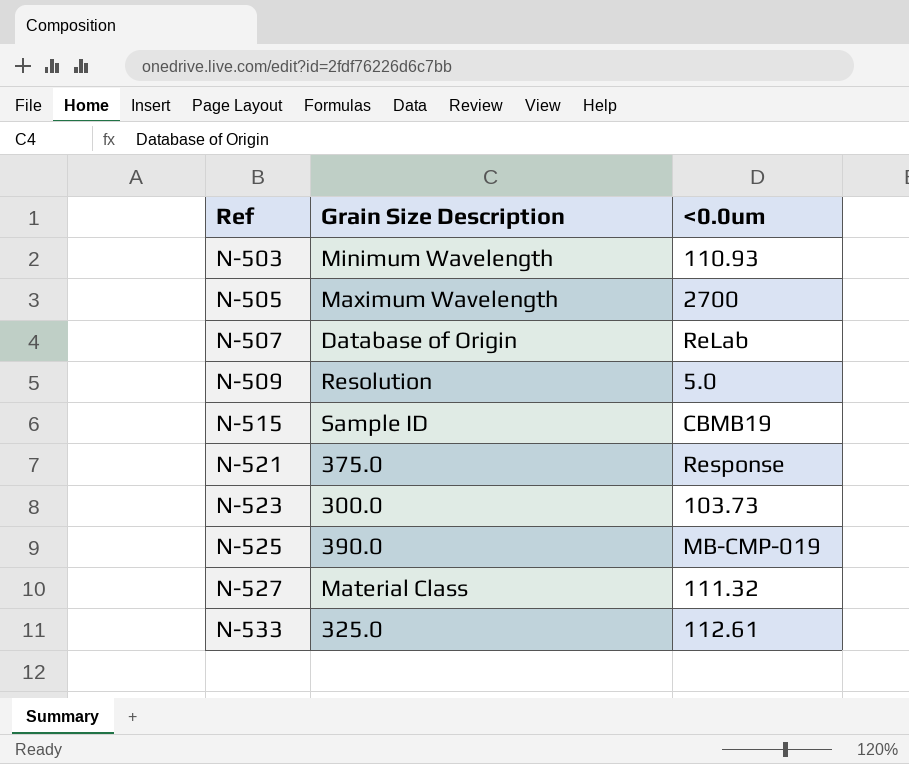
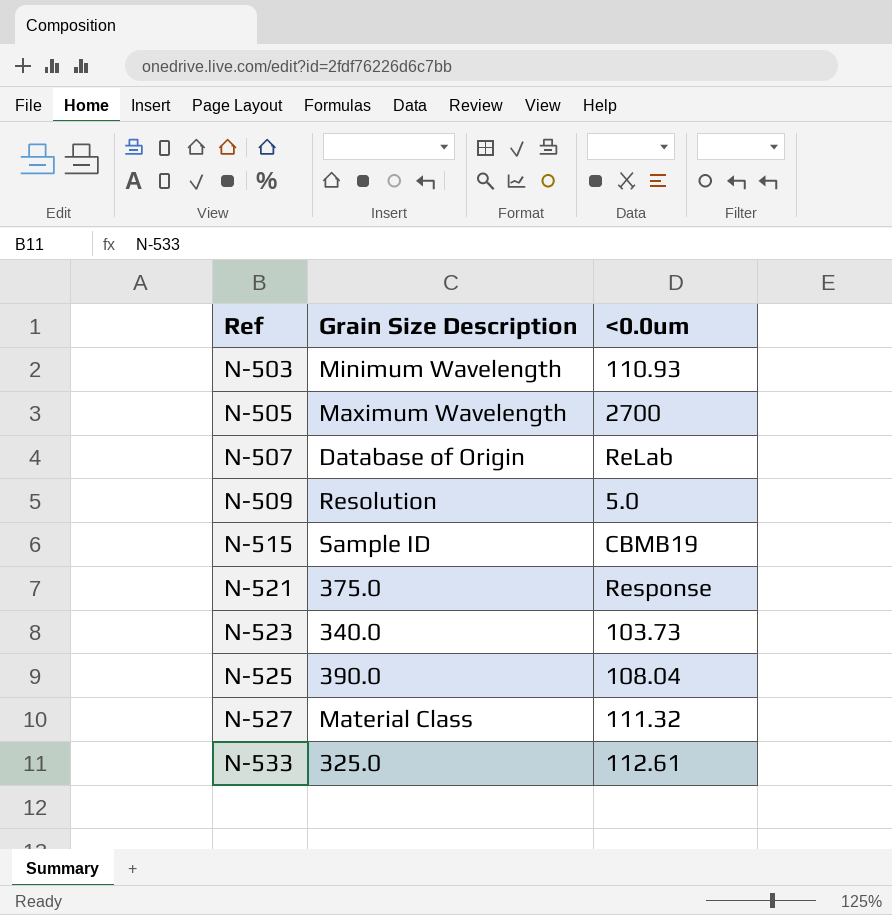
N-523 | Grain Size Description: 300.0 -> 340.0
N-525 | <0.0um: MB-CMP-019 -> 108.04

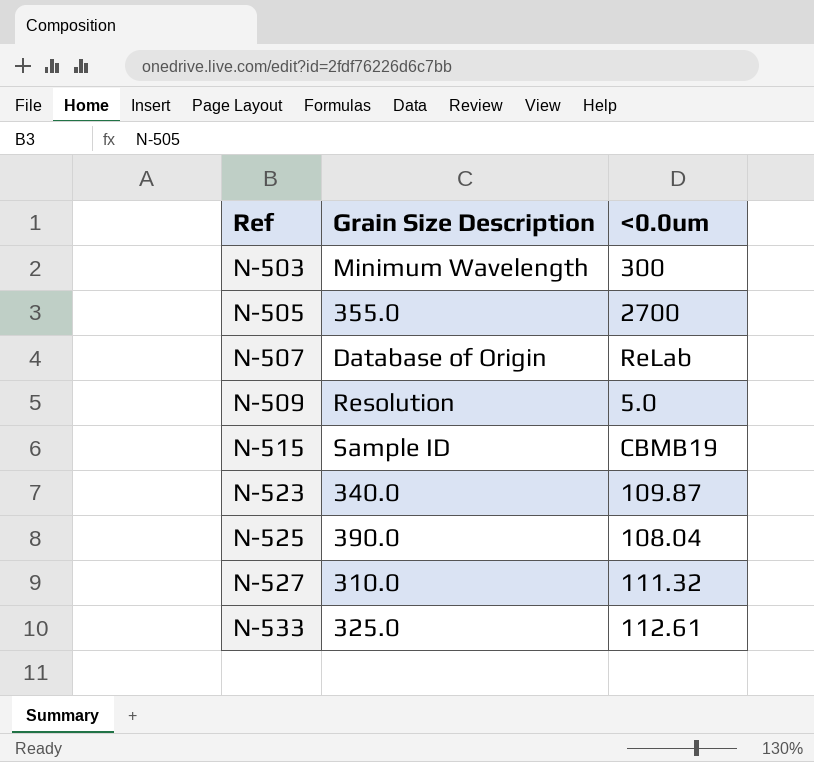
row N-521: 375.0 | Response -> none
N-503 | <0.0um: 110.93 -> 300
N-505 | Grain Size Description: Maximum Wavelength -> 355.0
N-523 | <0.0um: 103.73 -> 109.87
N-527 | Grain Size Description: Material Class -> 310.0

